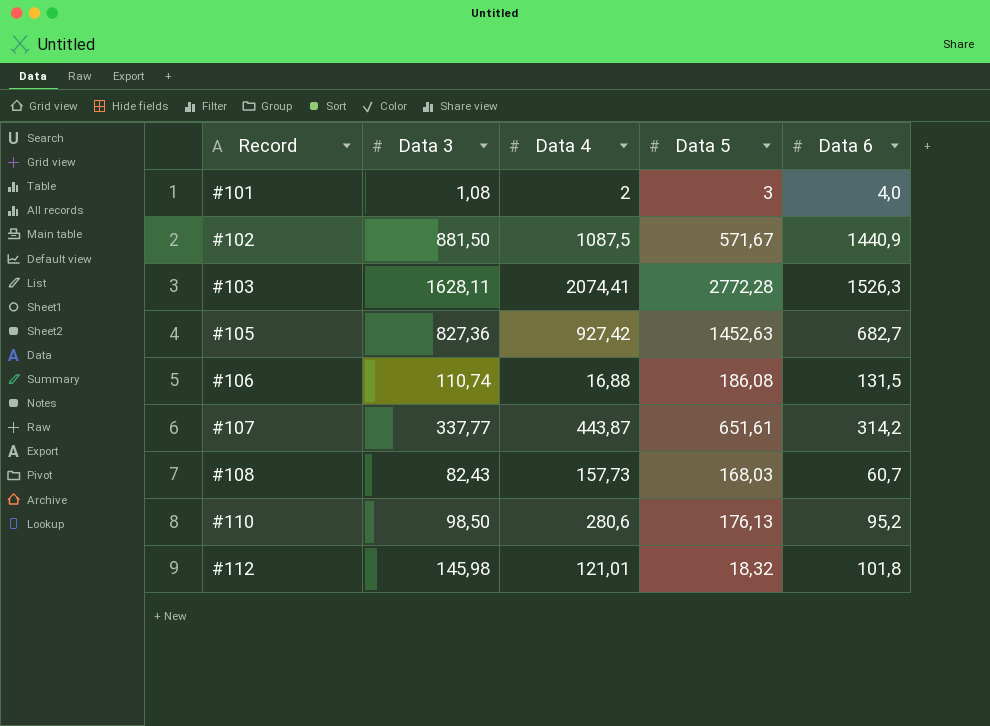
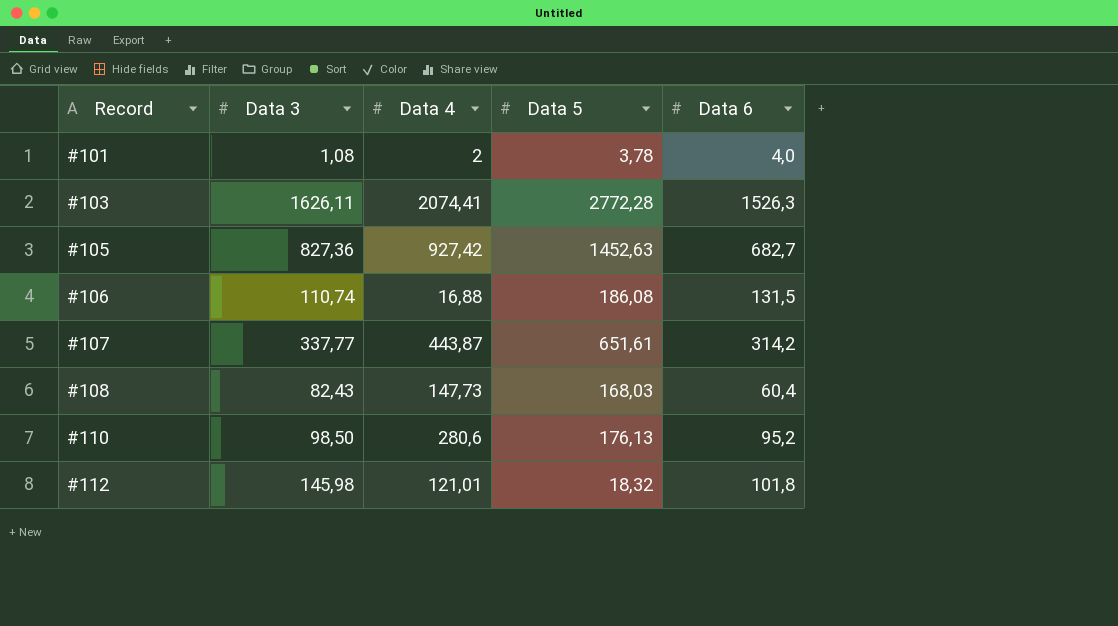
row #102: 881,50 | 1087,5 | 571,67 | 1440,9 -> none
#101 | Data 5: 3 -> 3,78
#103 | Data 3: 1628,11 -> 1626,11
#108 | Data 4: 157,73 -> 147,73
#108 | Data 6: 60,7 -> 60,4

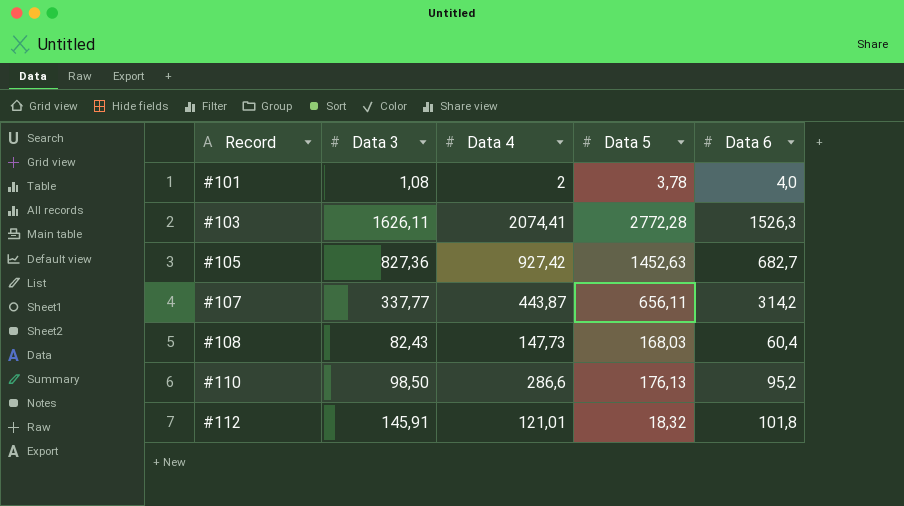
row #106: 110,74 | 16,88 | 186,08 | 131,5 -> none
#107 | Data 5: 651,61 -> 656,11
#110 | Data 4: 280,6 -> 286,6
#112 | Data 3: 145,98 -> 145,91

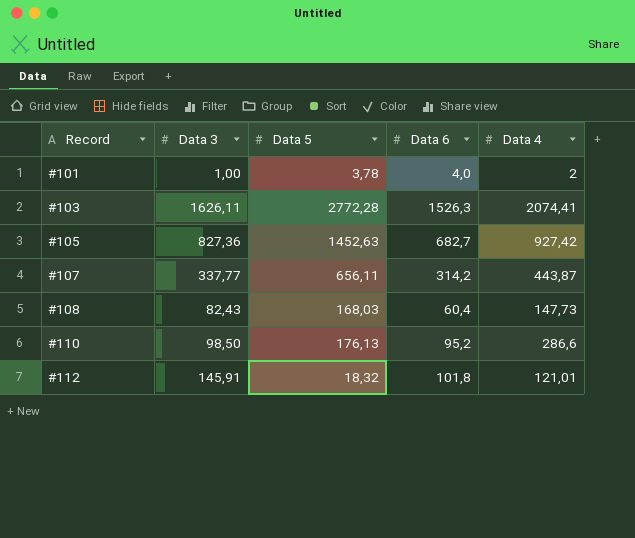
column Data 4 | position: 3 -> 5
#101 | Data 3: 1,08 -> 1,00

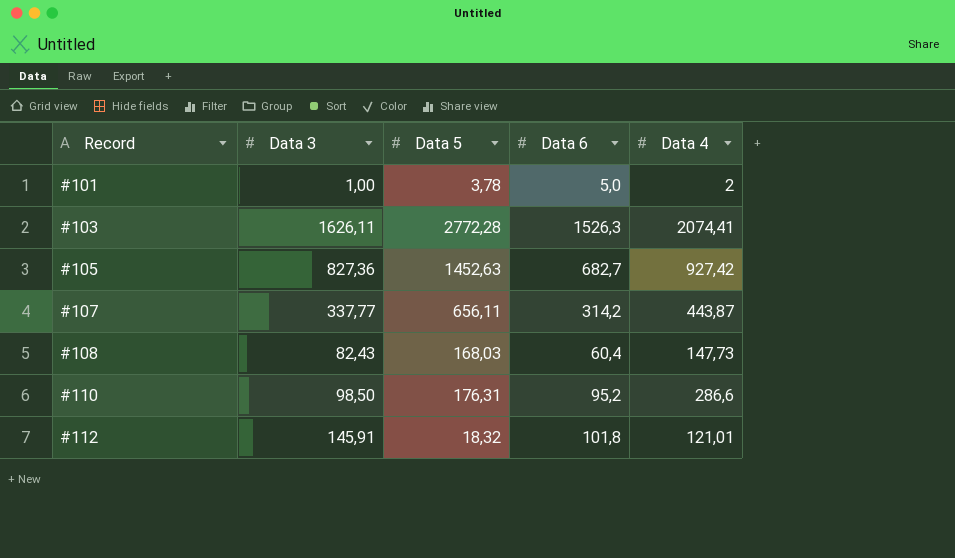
#101 | Data 6: 4,0 -> 5,0
#110 | Data 5: 176,13 -> 176,31

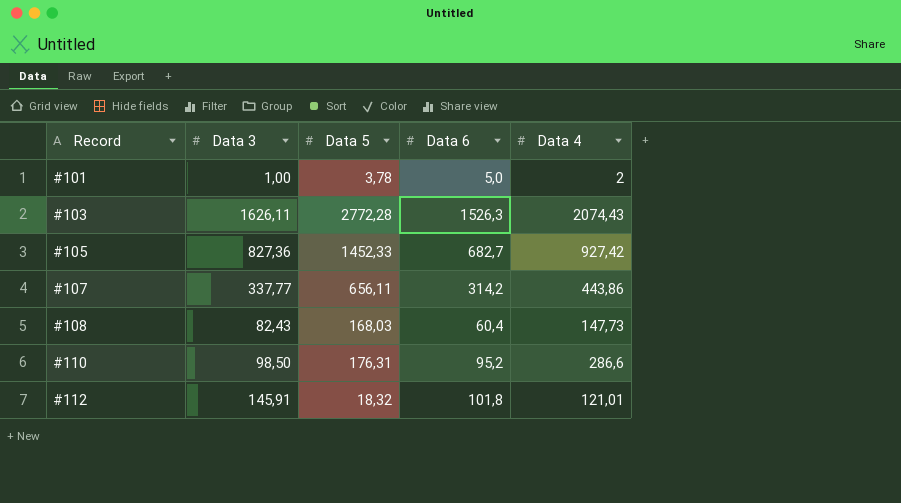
#103 | Data 4: 2074,41 -> 2074,43
#105 | Data 5: 1452,63 -> 1452,33
#107 | Data 4: 443,87 -> 443,86

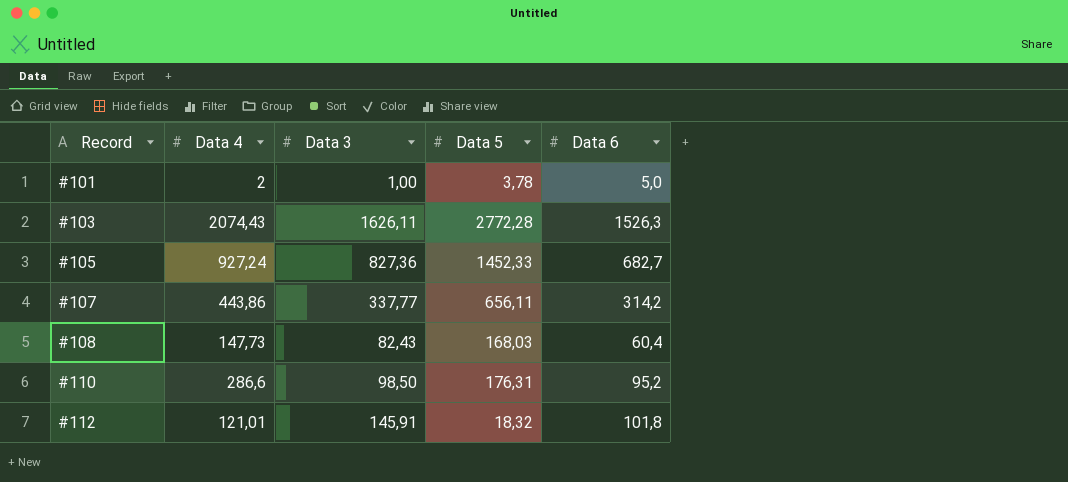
column Data 4 | position: 5 -> 2
#105 | Data 4: 927,42 -> 927,24

